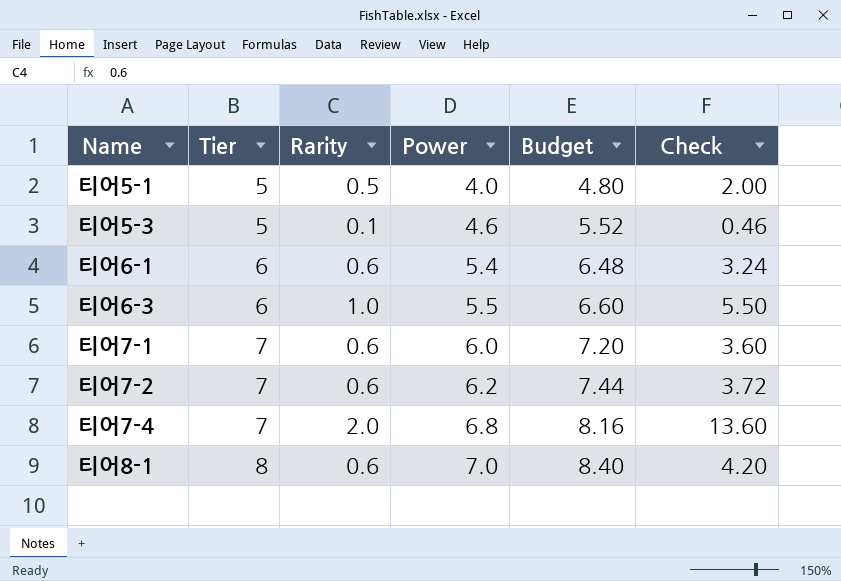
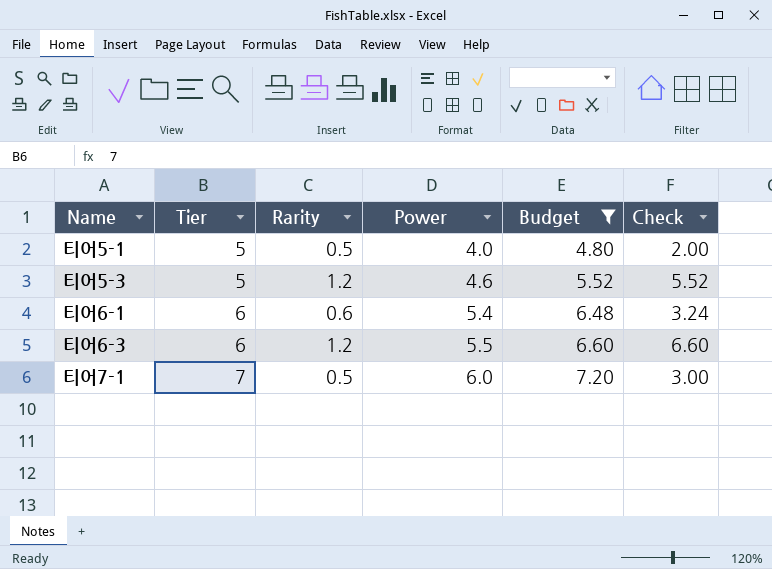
filter: none -> Budget <= 7.20
티어5-3 | Rarity: 0.1 -> 1.2
티어5-3 | Check: 0.46 -> 5.52
티어6-3 | Rarity: 1.0 -> 1.2
티어6-3 | Check: 5.50 -> 6.60
티어7-1 | Rarity: 0.6 -> 0.5
티어7-1 | Check: 3.60 -> 3.00

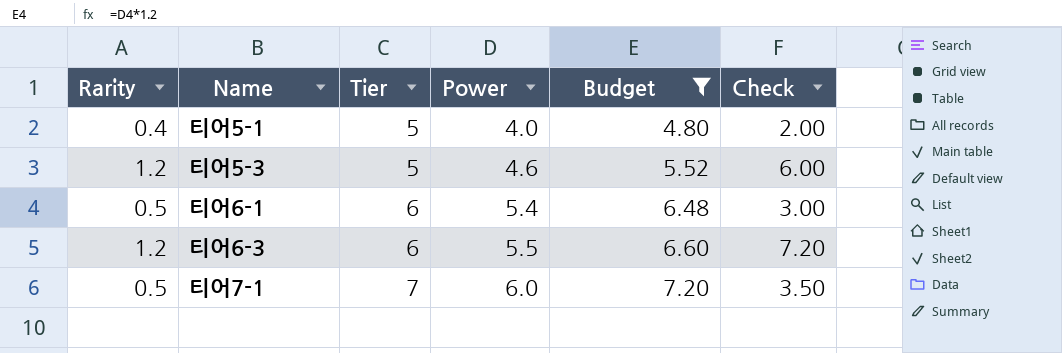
column Rarity | position: 3 -> 1
column Check | formula: [Rarity] * [Power] -> [Rarity] * [Tier]
티어5-1 | Rarity: 0.5 -> 0.4
티어6-1 | Rarity: 0.6 -> 0.5

